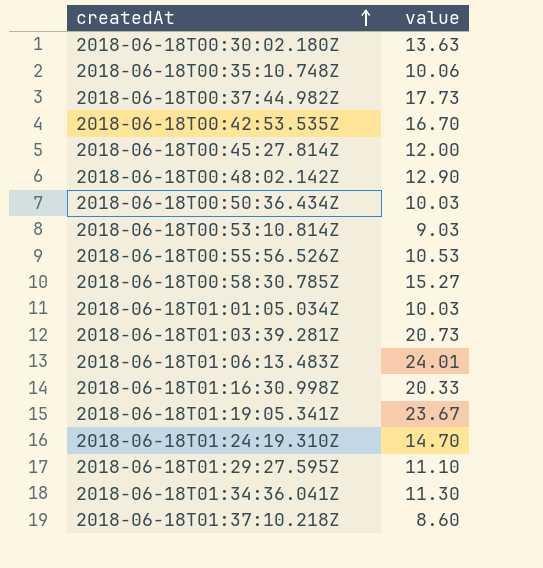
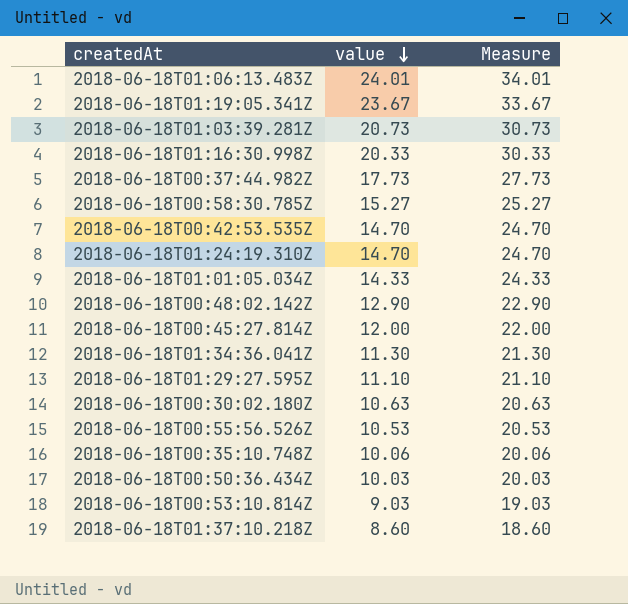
row order: createdAt ascending -> value descending
column Measure | formula: none -> [value] + 10
2018-06-18T00:42:53.535Z | value: 16.70 -> 14.70
2018-06-18T01:01:05.034Z | value: 10.03 -> 14.33
2018-06-18T00:30:02.180Z | value: 13.63 -> 10.63

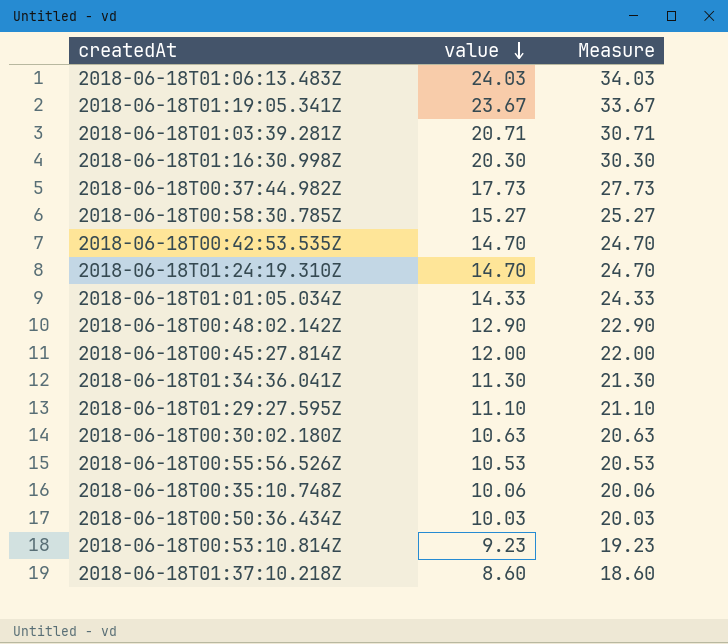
2018-06-18T01:06:13.483Z | value: 24.01 -> 24.03
2018-06-18T01:06:13.483Z | Measure: 34.01 -> 34.03
2018-06-18T01:03:39.281Z | value: 20.73 -> 20.71
2018-06-18T01:03:39.281Z | Measure: 30.73 -> 30.71
2018-06-18T01:16:30.998Z | value: 20.33 -> 20.30
2018-06-18T01:16:30.998Z | Measure: 30.33 -> 30.30
2018-06-18T00:53:10.814Z | value: 9.03 -> 9.23
2018-06-18T00:53:10.814Z | Measure: 19.03 -> 19.23

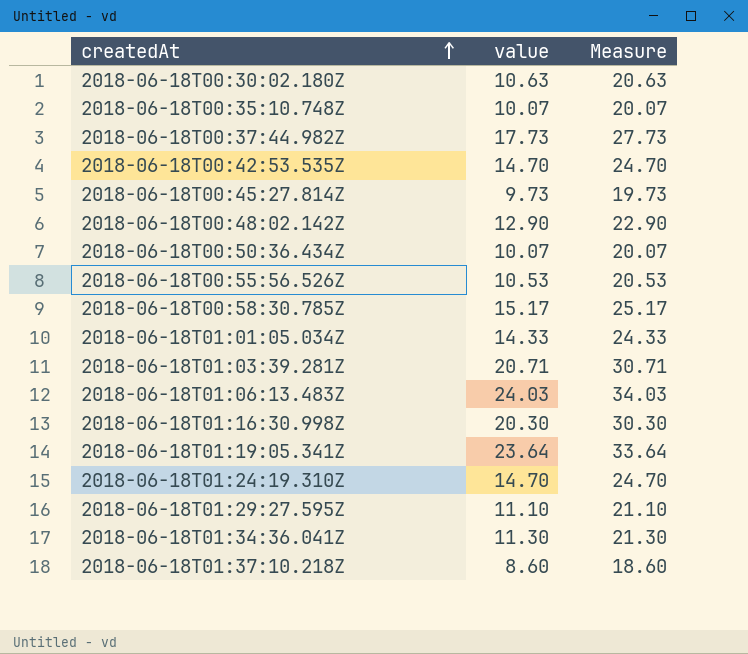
row order: value descending -> createdAt ascending
row 2018-06-18T00:53:10.814Z: 9.23 | 19.23 -> none
2018-06-18T00:35:10.748Z | value: 10.06 -> 10.07
2018-06-18T00:35:10.748Z | Measure: 20.06 -> 20.07
2018-06-18T00:45:27.814Z | value: 12.00 -> 9.73
2018-06-18T00:45:27.814Z | Measure: 22.00 -> 19.73
2018-06-18T00:50:36.434Z | value: 10.03 -> 10.07
2018-06-18T00:50:36.434Z | Measure: 20.03 -> 20.07
2018-06-18T00:58:30.785Z | value: 15.27 -> 15.17
2018-06-18T00:58:30.785Z | Measure: 25.27 -> 25.17
2018-06-18T01:19:05.341Z | value: 23.67 -> 23.64
2018-06-18T01:19:05.341Z | Measure: 33.67 -> 33.64

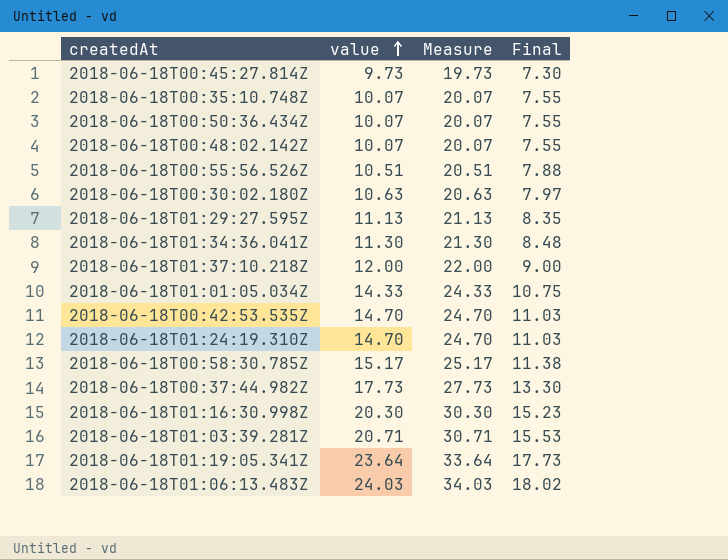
row order: createdAt ascending -> value ascending
column Final | formula: none -> [value] * 0.75
2018-06-18T00:48:02.142Z | value: 12.90 -> 10.07
2018-06-18T00:48:02.142Z | Measure: 22.90 -> 20.07
2018-06-18T00:55:56.526Z | value: 10.53 -> 10.51
2018-06-18T00:55:56.526Z | Measure: 20.53 -> 20.51
2018-06-18T01:29:27.595Z | value: 11.10 -> 11.13
2018-06-18T01:29:27.595Z | Measure: 21.10 -> 21.13
2018-06-18T01:37:10.218Z | value: 8.60 -> 12.00
2018-06-18T01:37:10.218Z | Measure: 18.60 -> 22.00

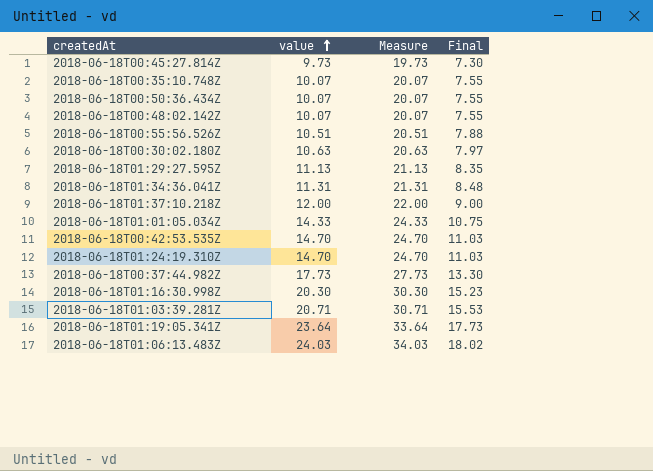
row 2018-06-18T00:58:30.785Z: 15.17 | 25.17 | 11.38 -> none
2018-06-18T01:34:36.041Z | value: 11.30 -> 11.31
2018-06-18T01:34:36.041Z | Measure: 21.30 -> 21.31

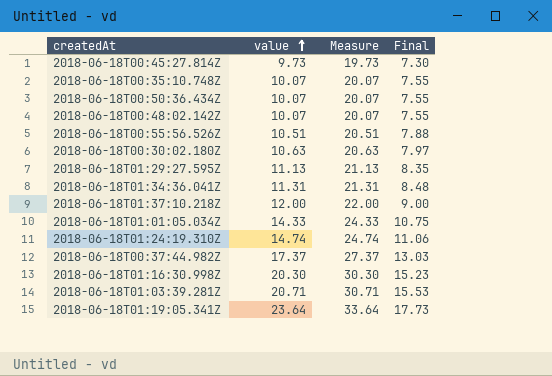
row 2018-06-18T00:42:53.535Z: 14.70 | 24.70 | 11.03 -> none
row 2018-06-18T01:06:13.483Z: 24.03 | 34.03 | 18.02 -> none
2018-06-18T01:24:19.310Z | value: 14.70 -> 14.74
2018-06-18T01:24:19.310Z | Measure: 24.70 -> 24.74
2018-06-18T01:24:19.310Z | Final: 11.03 -> 11.06
2018-06-18T00:37:44.982Z | value: 17.73 -> 17.37
2018-06-18T00:37:44.982Z | Measure: 27.73 -> 27.37
2018-06-18T00:37:44.982Z | Final: 13.30 -> 13.03

